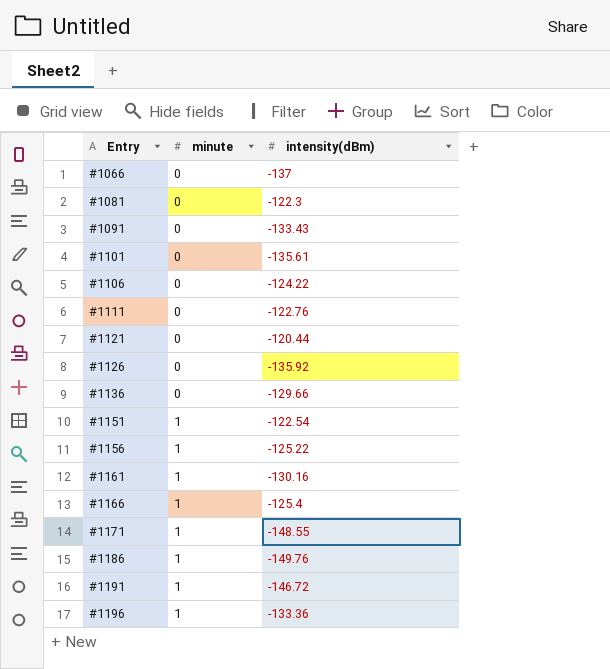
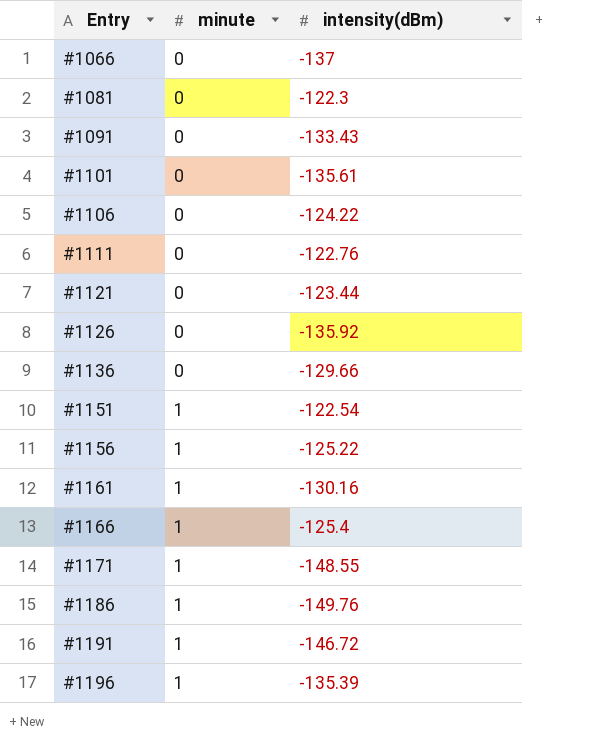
#1121 | intensity(dBm): -120.44 -> -123.44
#1196 | intensity(dBm): -133.36 -> -135.39

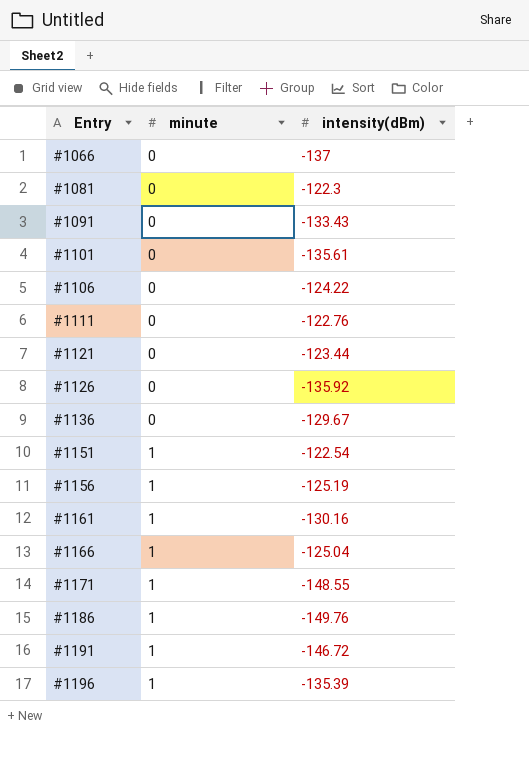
#1136 | intensity(dBm): -129.66 -> -129.67
#1156 | intensity(dBm): -125.22 -> -125.19
#1166 | intensity(dBm): -125.4 -> -125.04

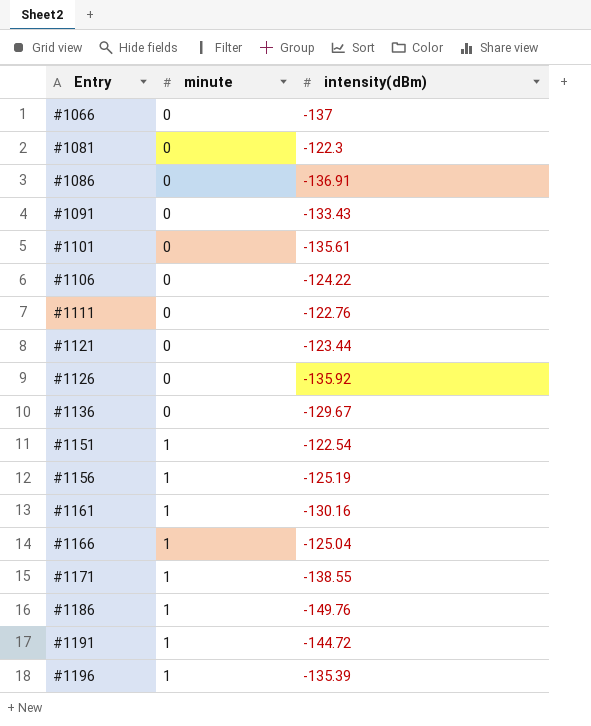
row #1086: none -> 0 | -136.91
#1171 | intensity(dBm): -148.55 -> -138.55
#1191 | intensity(dBm): -146.72 -> -144.72

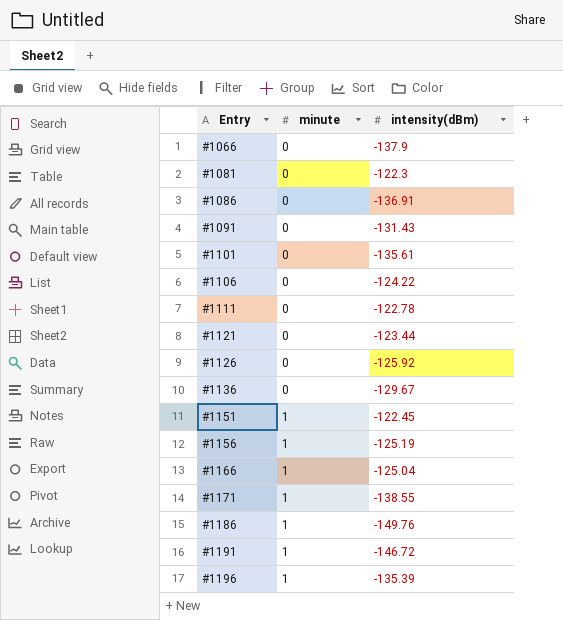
row #1161: 1 | -130.16 -> none
#1066 | intensity(dBm): -137 -> -137.9
#1091 | intensity(dBm): -133.43 -> -131.43
#1111 | intensity(dBm): -122.76 -> -122.78
#1126 | intensity(dBm): -135.92 -> -125.92
#1151 | intensity(dBm): -122.54 -> -122.45
#1191 | intensity(dBm): -144.72 -> -146.72

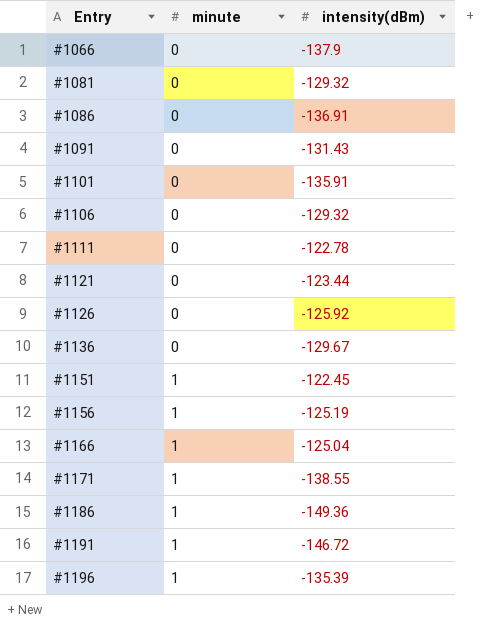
#1081 | intensity(dBm): -122.3 -> -129.32
#1101 | intensity(dBm): -135.61 -> -135.91
#1106 | intensity(dBm): -124.22 -> -129.32
#1186 | intensity(dBm): -149.76 -> -149.36

